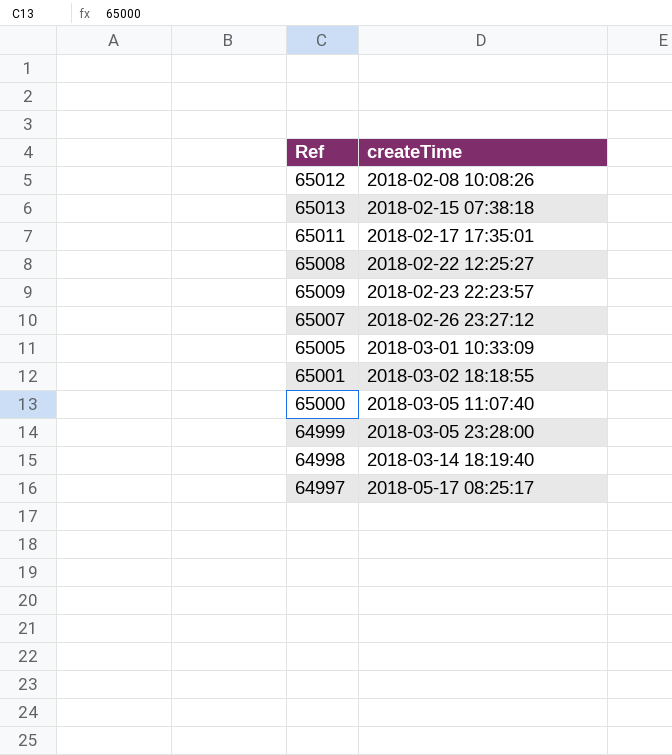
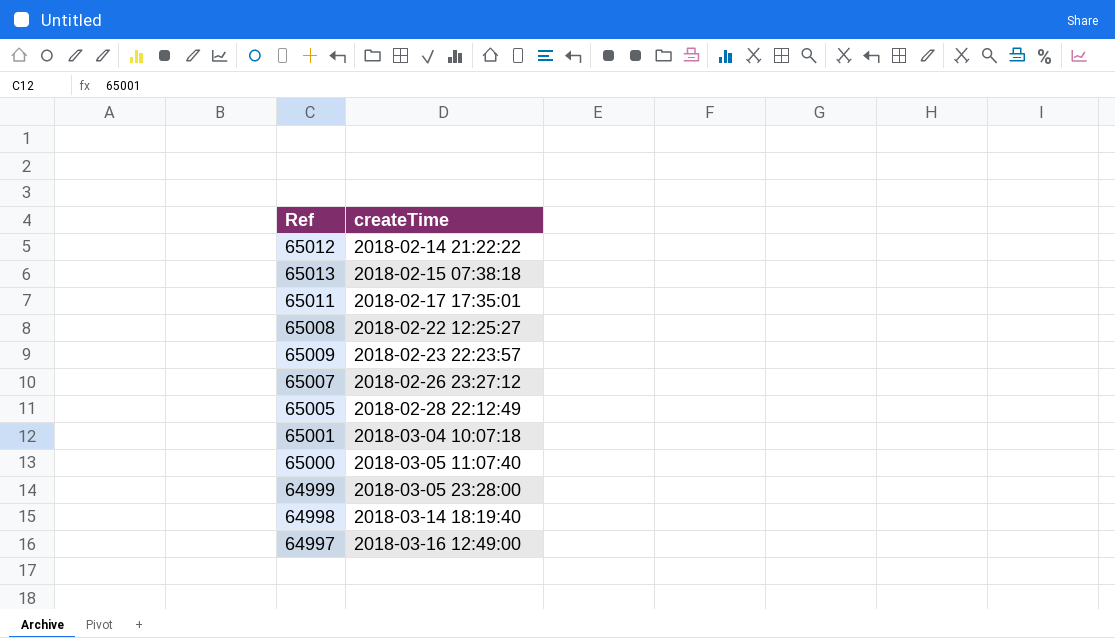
65012 | createTime: 2018-02-08 10:08:26 -> 2018-02-14 21:22:22
65005 | createTime: 2018-03-01 10:33:09 -> 2018-02-28 22:12:49
65001 | createTime: 2018-03-02 18:18:55 -> 2018-03-04 10:07:18
64997 | createTime: 2018-05-17 08:25:17 -> 2018-03-16 12:49:00

